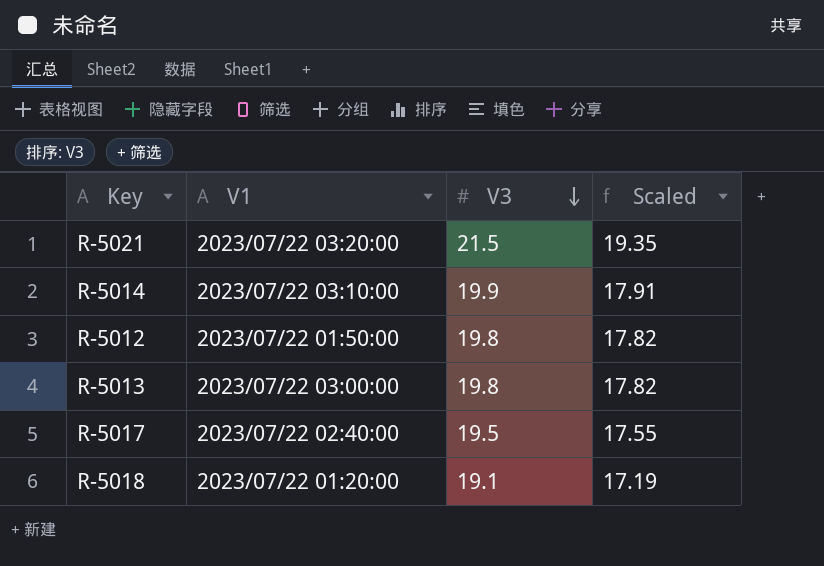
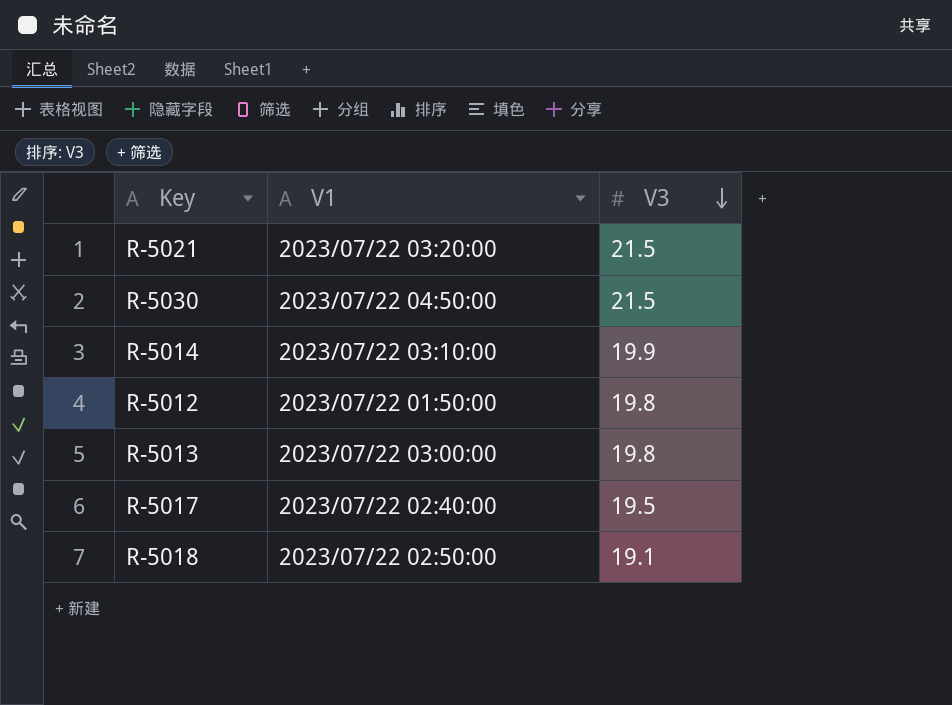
column Scaled | formula: [V3] * 0.9 -> none
row R-5030: none -> 2023/07/22 04:50:00 | 21.5
R-5018 | V1: 2023/07/22 01:20:00 -> 2023/07/22 02:50:00

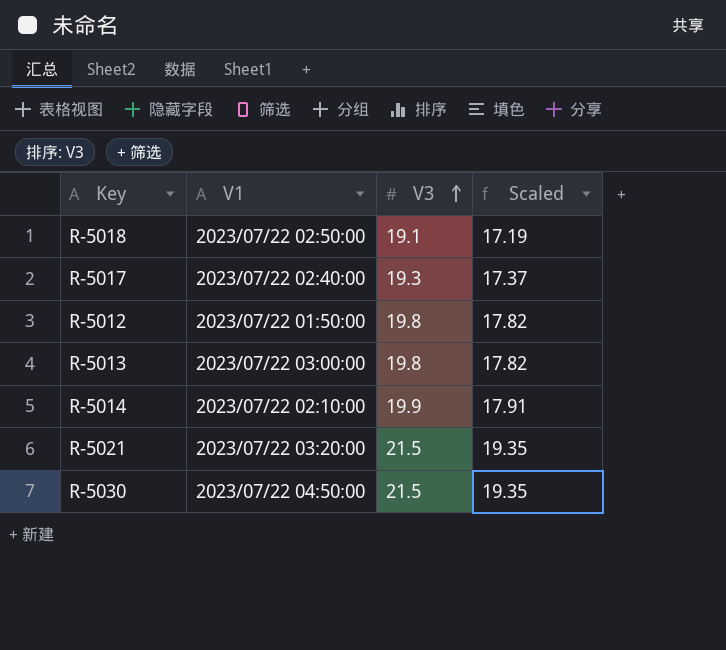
row order: V3 descending -> V3 ascending
column Scaled | formula: none -> [V3] * 0.9
R-5017 | V3: 19.5 -> 19.3
R-5014 | V1: 2023/07/22 03:10:00 -> 2023/07/22 02:10:00

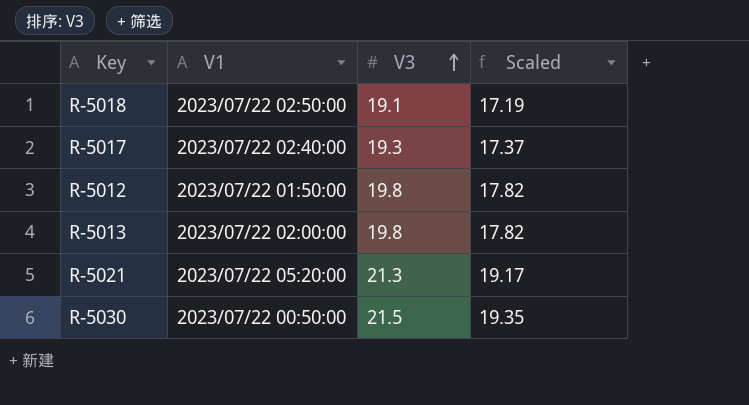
row R-5014: 2023/07/22 02:10:00 | 19.9 | 17.91 -> none
R-5013 | V1: 2023/07/22 03:00:00 -> 2023/07/22 02:00:00
R-5021 | V1: 2023/07/22 03:20:00 -> 2023/07/22 05:20:00
R-5021 | V3: 21.5 -> 21.3
R-5021 | Scaled: 19.35 -> 19.17
R-5030 | V1: 2023/07/22 04:50:00 -> 2023/07/22 00:50:00

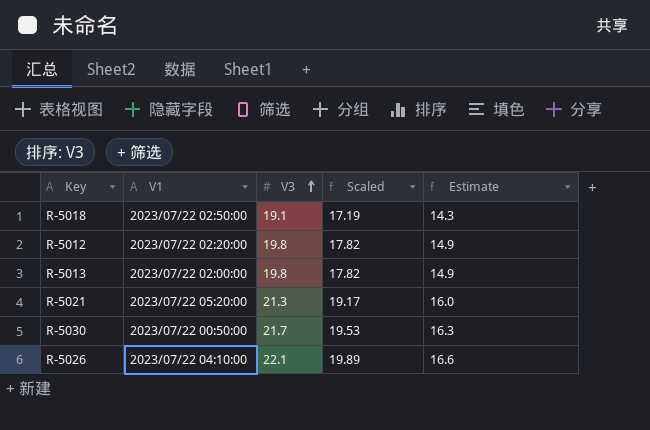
column Estimate | formula: none -> [V3] * 0.75
row R-5017: 2023/07/22 02:40:00 | 19.3 | 17.37 -> none
R-5012 | V1: 2023/07/22 01:50:00 -> 2023/07/22 02:20:00
R-5030 | V3: 21.5 -> 21.7
R-5030 | Scaled: 19.35 -> 19.53
row R-5026: none -> 2023/07/22 04:10:00 | 22.1 | 19.89 | 16.6

